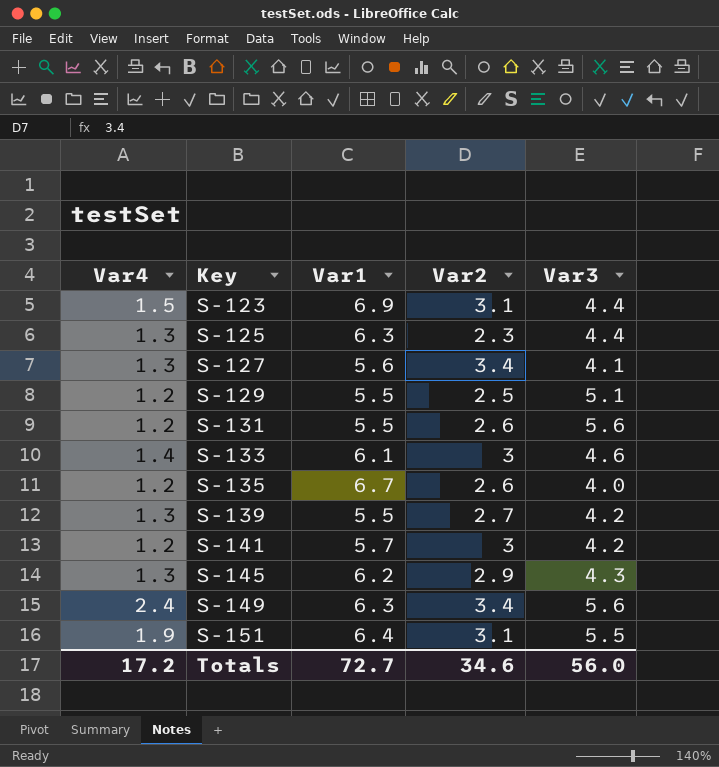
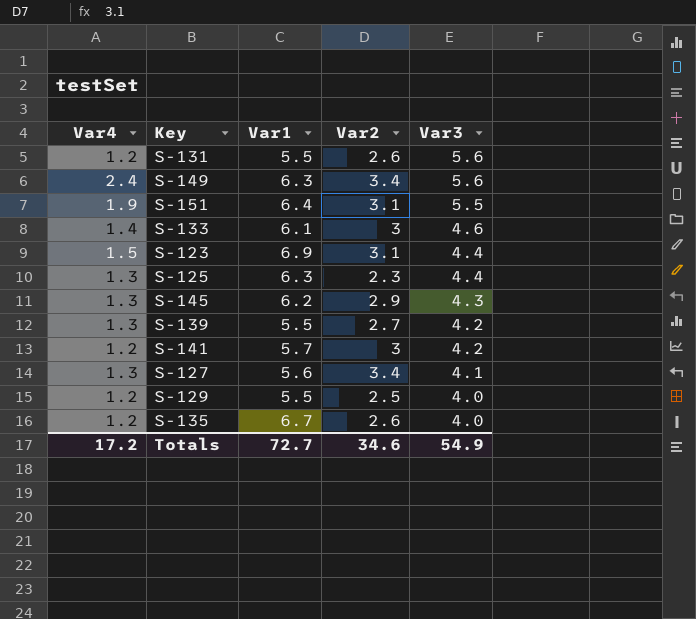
row order: Key ascending -> Var3 descending
S-129 | Var3: 5.1 -> 4.0
Totals | Var3: 56.0 -> 54.9

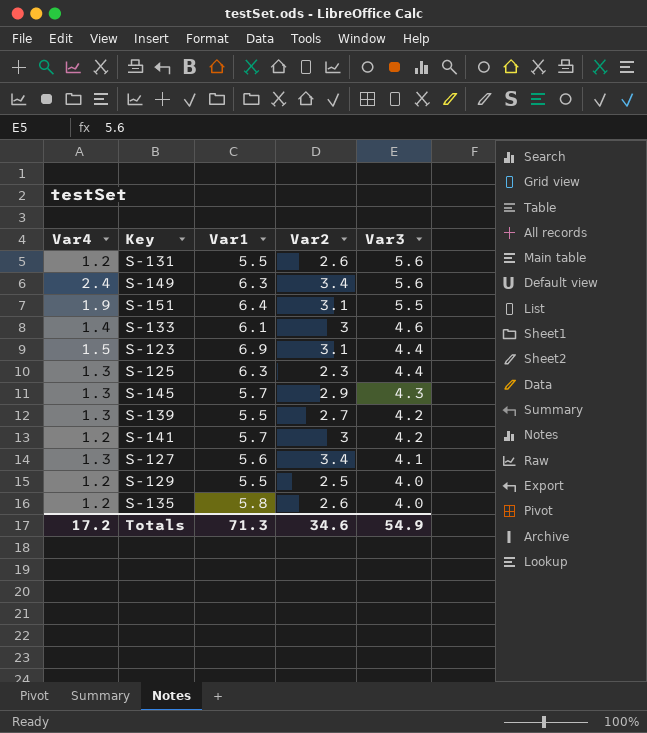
S-145 | Var1: 6.2 -> 5.7
S-135 | Var1: 6.7 -> 5.8
Totals | Var1: 72.7 -> 71.3

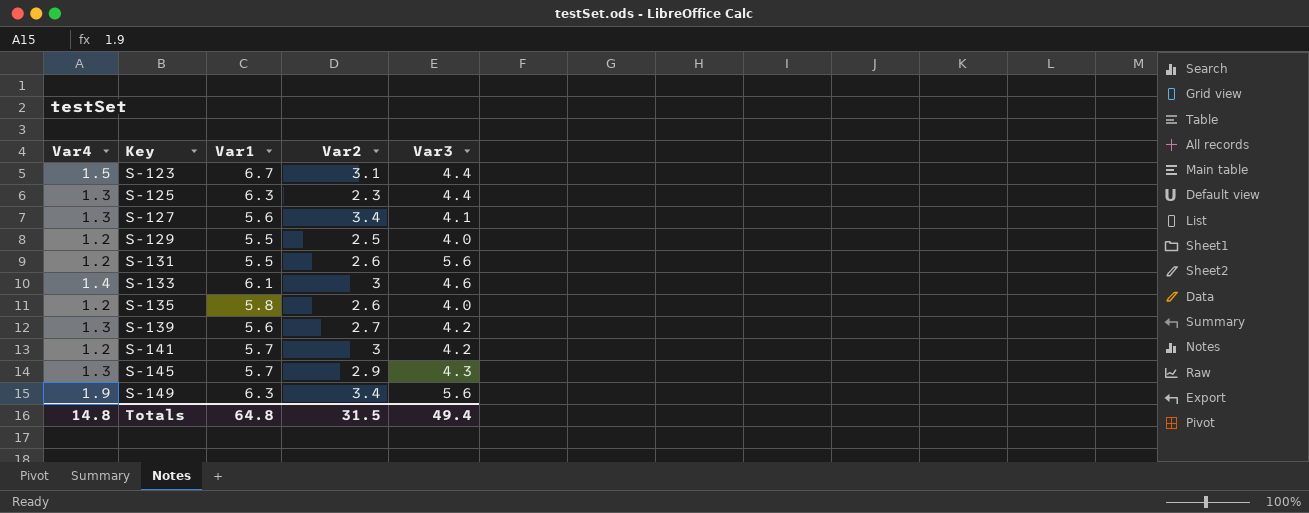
row order: Var3 descending -> Key ascending
row S-151: 1.9 | 6.4 | 3.1 | 5.5 -> none
S-123 | Var1: 6.9 -> 6.7
S-139 | Var1: 5.5 -> 5.6
S-149 | Var4: 2.4 -> 1.9
Totals | Var4: 17.2 -> 14.8
Totals | Var1: 71.3 -> 64.8
Totals | Var2: 34.6 -> 31.5
Totals | Var3: 54.9 -> 49.4

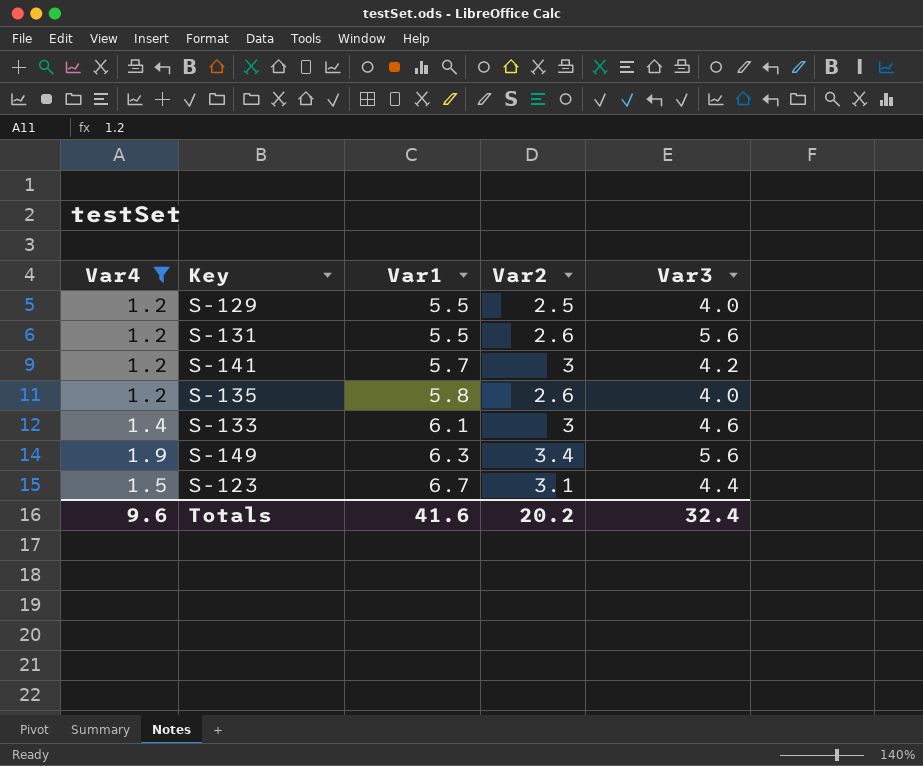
filter: none -> Var4 != 1.3
row order: Key ascending -> Var1 ascending
Totals | Var4: 14.8 -> 9.6
Totals | Var1: 64.8 -> 41.6
Totals | Var2: 31.5 -> 20.2
Totals | Var3: 49.4 -> 32.4

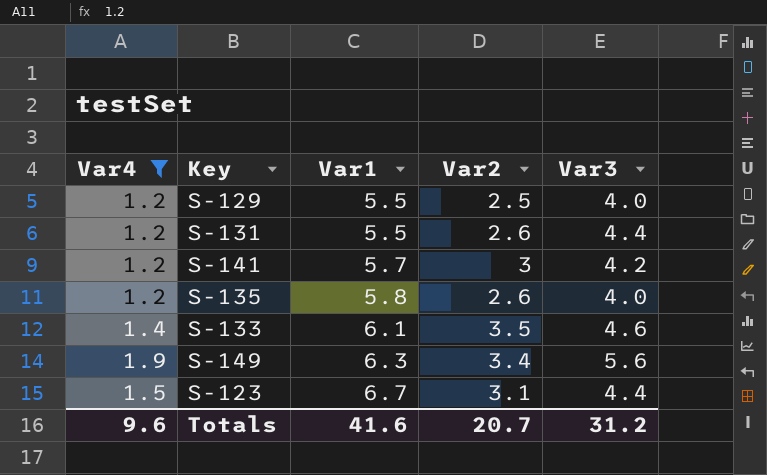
S-131 | Var3: 5.6 -> 4.4
S-133 | Var2: 3 -> 3.5
Totals | Var2: 20.2 -> 20.7
Totals | Var3: 32.4 -> 31.2

